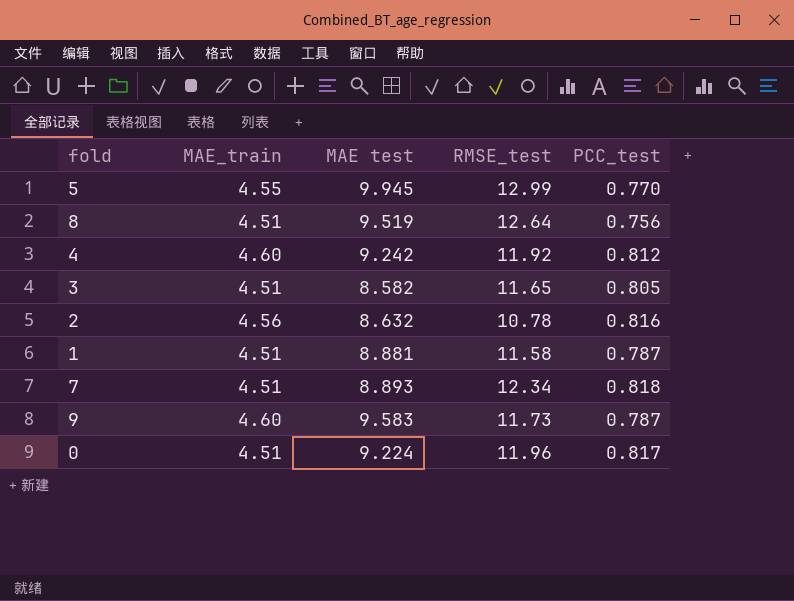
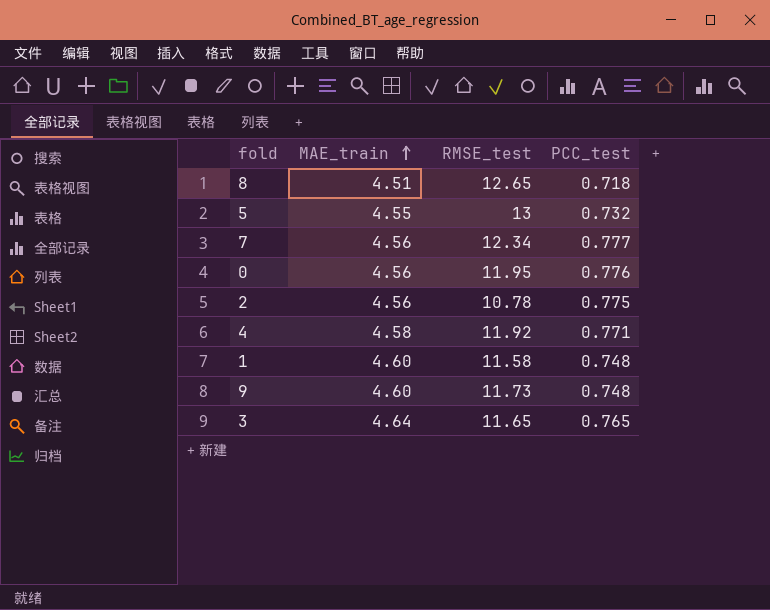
row order: none -> MAE_train ascending
column MAE test | position: 3 -> none
8 | RMSE_test: 12.64 -> 12.65
8 | PCC_test: 0.756 -> 0.718
5 | RMSE_test: 12.99 -> 13
5 | PCC_test: 0.770 -> 0.732
7 | MAE_train: 4.51 -> 4.56
7 | PCC_test: 0.818 -> 0.777
0 | MAE_train: 4.51 -> 4.56
0 | RMSE_test: 11.96 -> 11.95
0 | PCC_test: 0.817 -> 0.776
2 | PCC_test: 0.816 -> 0.775
4 | MAE_train: 4.60 -> 4.58
4 | PCC_test: 0.812 -> 0.771
1 | MAE_train: 4.51 -> 4.60
1 | PCC_test: 0.787 -> 0.748
9 | PCC_test: 0.787 -> 0.748
3 | MAE_train: 4.51 -> 4.64
3 | PCC_test: 0.805 -> 0.765

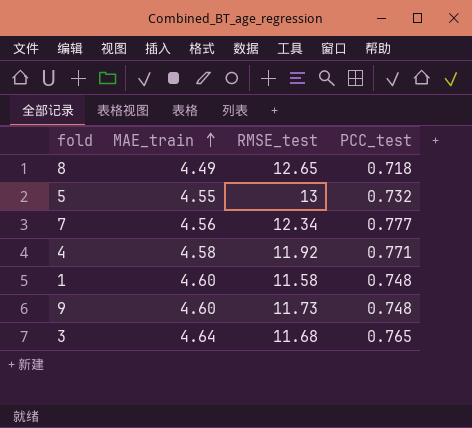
row 0: 4.56 | 11.95 | 0.776 -> none
row 2: 4.56 | 10.78 | 0.775 -> none
8 | MAE_train: 4.51 -> 4.49
3 | RMSE_test: 11.65 -> 11.68

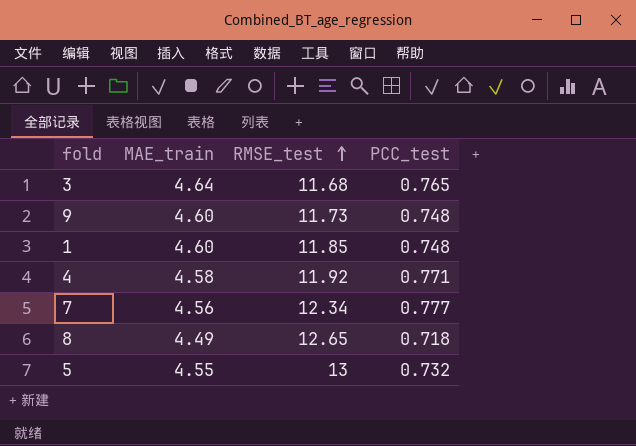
row order: MAE_train ascending -> RMSE_test ascending
1 | RMSE_test: 11.58 -> 11.85

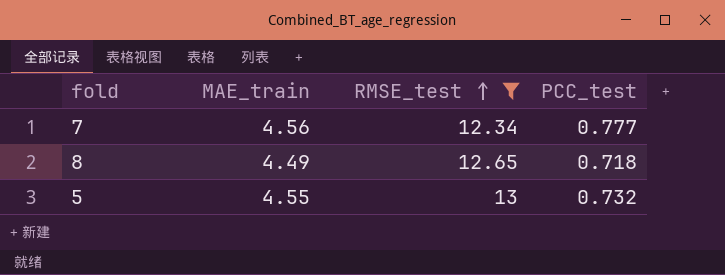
filter: none -> RMSE_test >= 12.34

